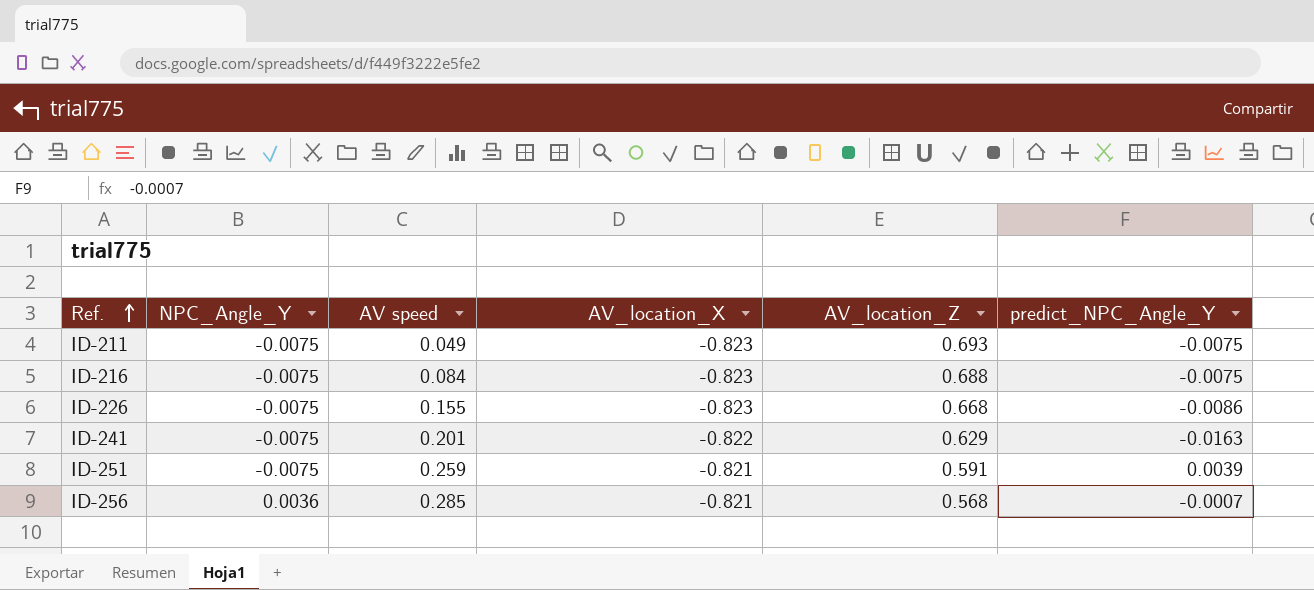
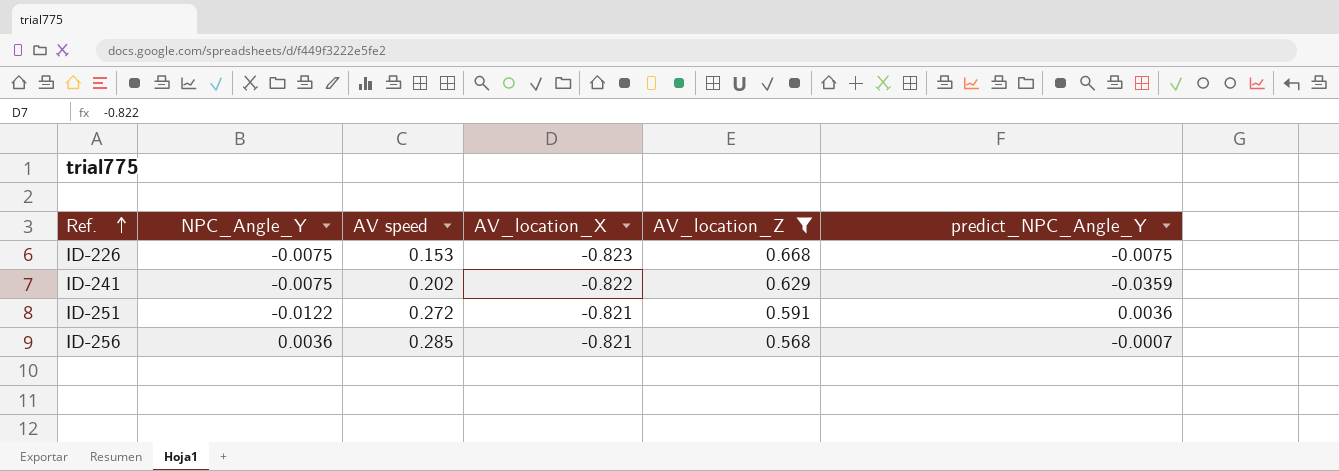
filter: none -> AV_location_Z <= 0.668
ID-226 | AV speed: 0.155 -> 0.153
ID-226 | predict_NPC_Angle_Y: -0.0086 -> -0.0075
ID-241 | AV speed: 0.201 -> 0.202
ID-241 | predict_NPC_Angle_Y: -0.0163 -> -0.0359
ID-251 | NPC_Angle_Y: -0.0075 -> -0.0122
ID-251 | AV speed: 0.259 -> 0.272
ID-251 | predict_NPC_Angle_Y: 0.0039 -> 0.0036

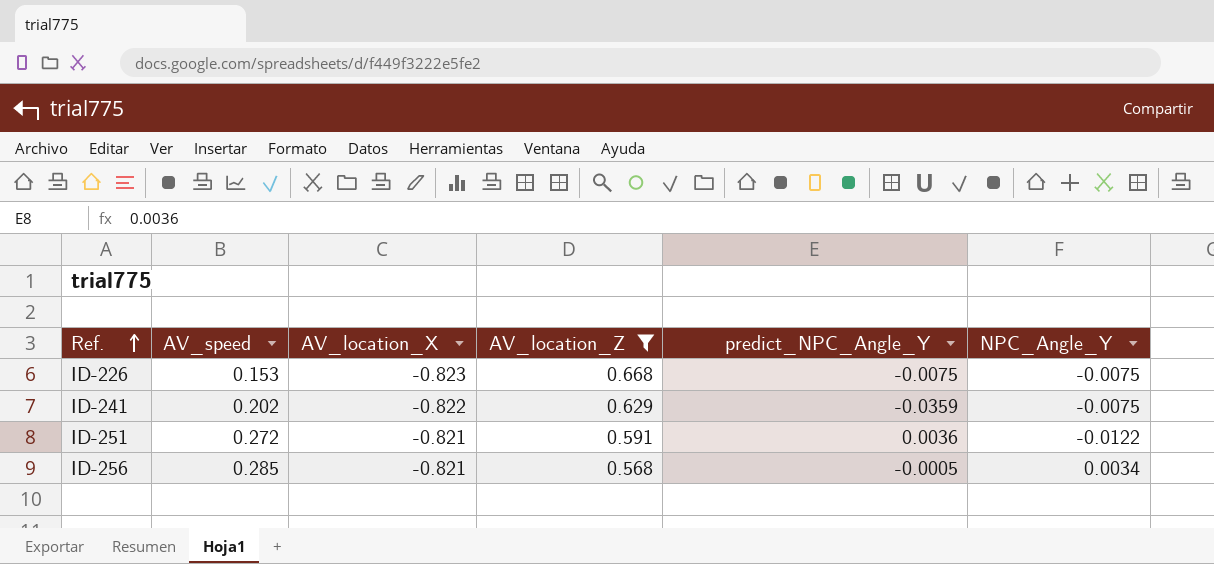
column name: AV speed -> AV_speed
column NPC_Angle_Y | position: 2 -> 6
ID-256 | predict_NPC_Angle_Y: -0.0007 -> -0.0005
ID-256 | NPC_Angle_Y: 0.0036 -> 0.0034

